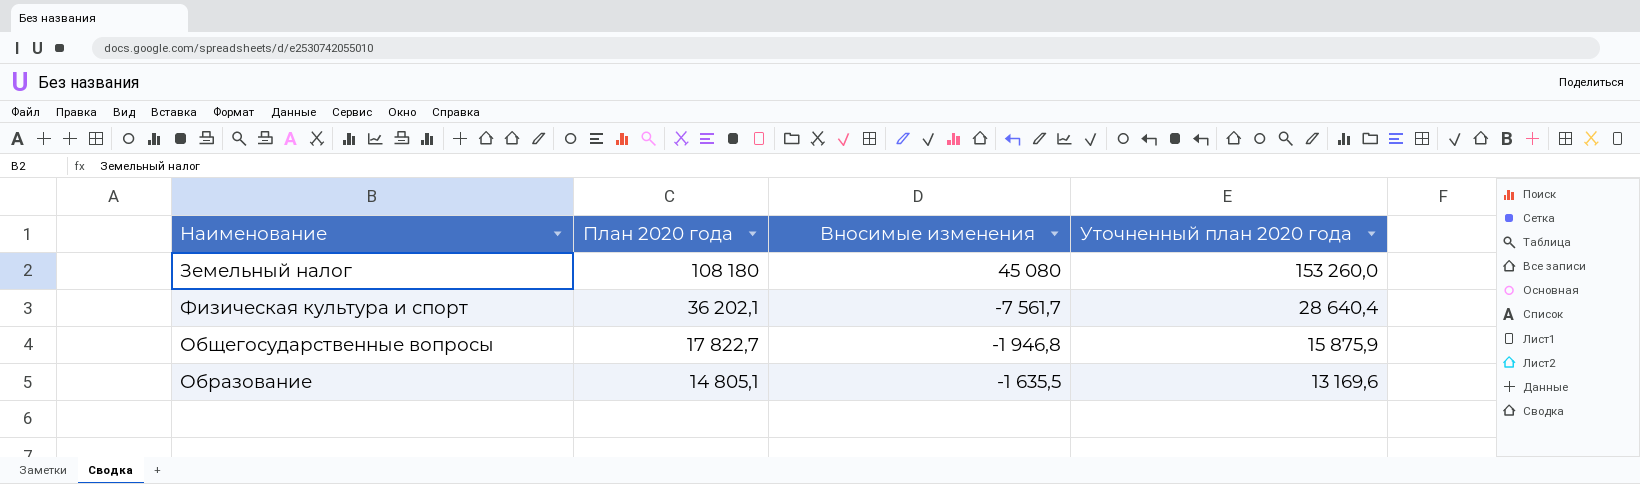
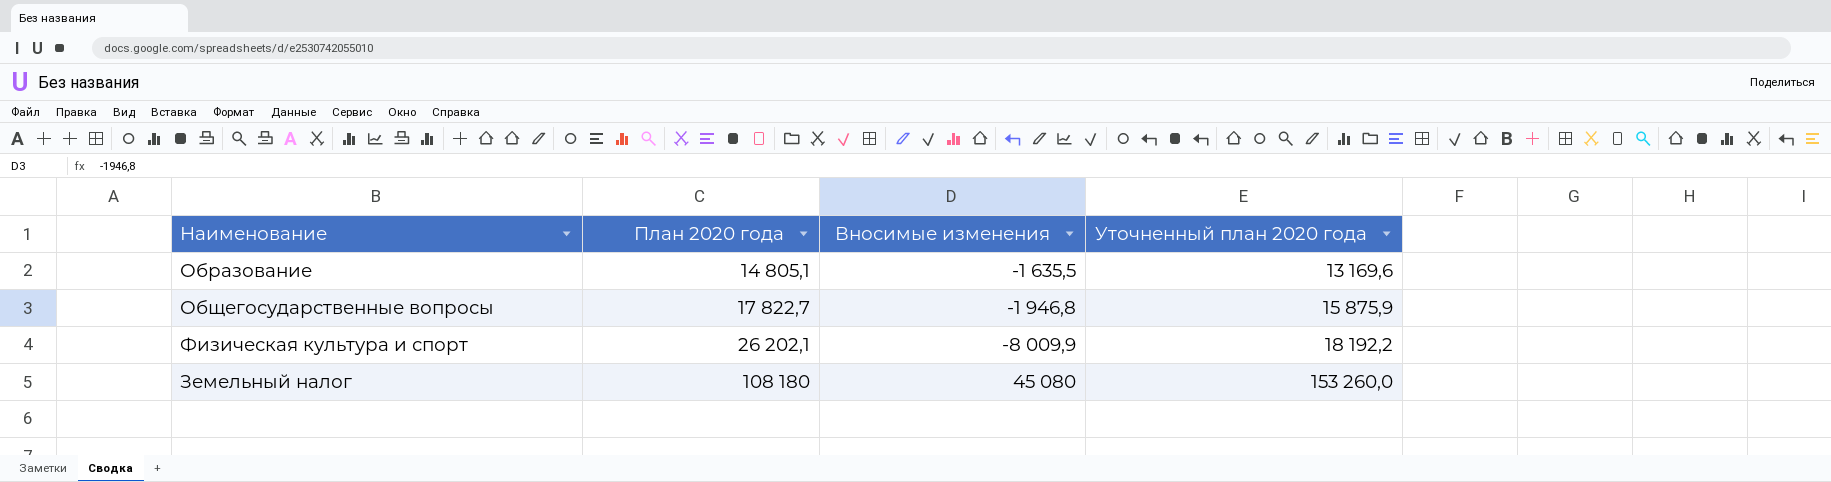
row order: План 2020 года descending -> План 2020 года ascending
Физическая культура и спорт | План 2020 года: 36 202,1 -> 26 202,1
Физическая культура и спорт | Вносимые изменения: -7 561,7 -> -8 009,9
Физическая культура и спорт | Уточненный план 2020 года: 28 640,4 -> 18 192,2

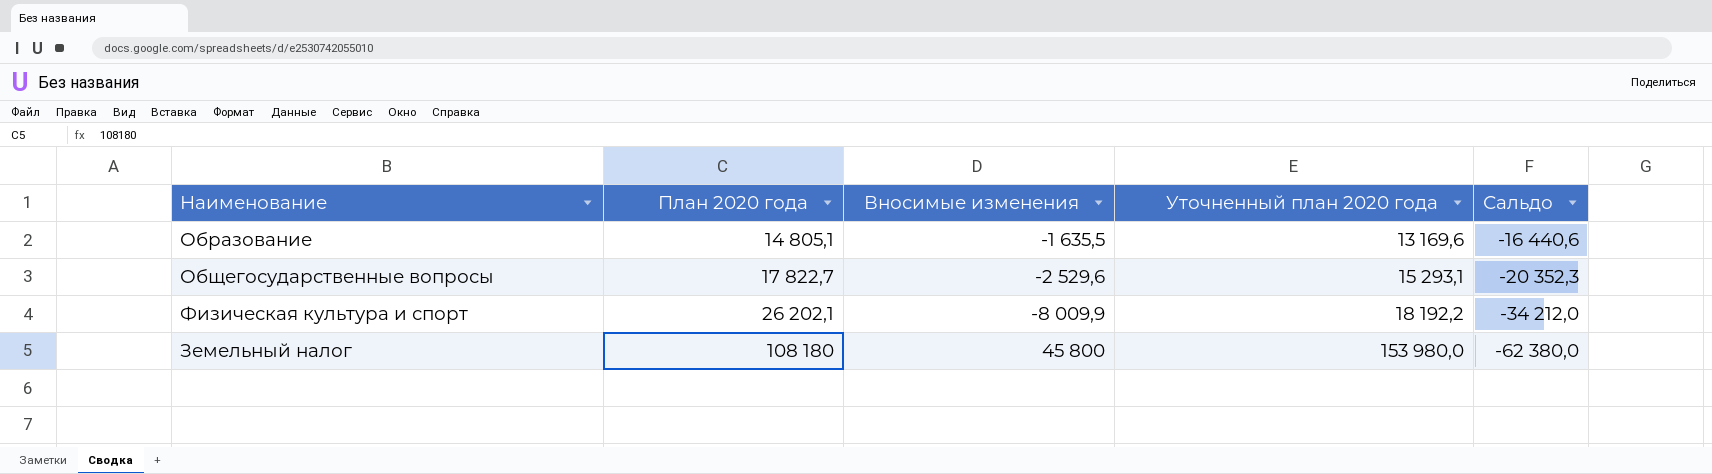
column Сальдо | formula: none -> [Вносимые изменения] - [План 2020 года]
Общегосударственные вопросы | Вносимые изменения: -1 946,8 -> -2 529,6
Общегосударственные вопросы | Уточненный план 2020 года: 15 875,9 -> 15 293,1
Земельный налог | Вносимые изменения: 45 080 -> 45 800
Земельный налог | Уточненный план 2020 года: 153 260,0 -> 153 980,0

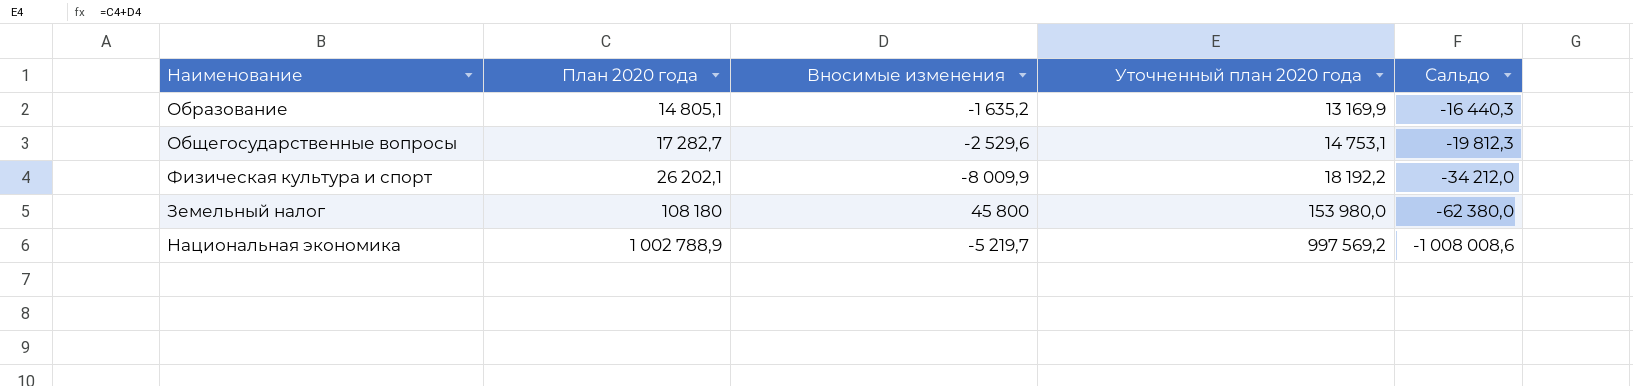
Образование | Вносимые изменения: -1 635,5 -> -1 635,2
Образование | Уточненный план 2020 года: 13 169,6 -> 13 169,9
Образование | Сальдо: -16 440,6 -> -16 440,3
Общегосударственные вопросы | План 2020 года: 17 822,7 -> 17 282,7
Общегосударственные вопросы | Уточненный план 2020 года: 15 293,1 -> 14 753,1
Общегосударственные вопросы | Сальдо: -20 352,3 -> -19 812,3
row Национальная экономика: none -> 1 002 788,9 | -5 219,7 | 997 569,2 | -1 008 008,6

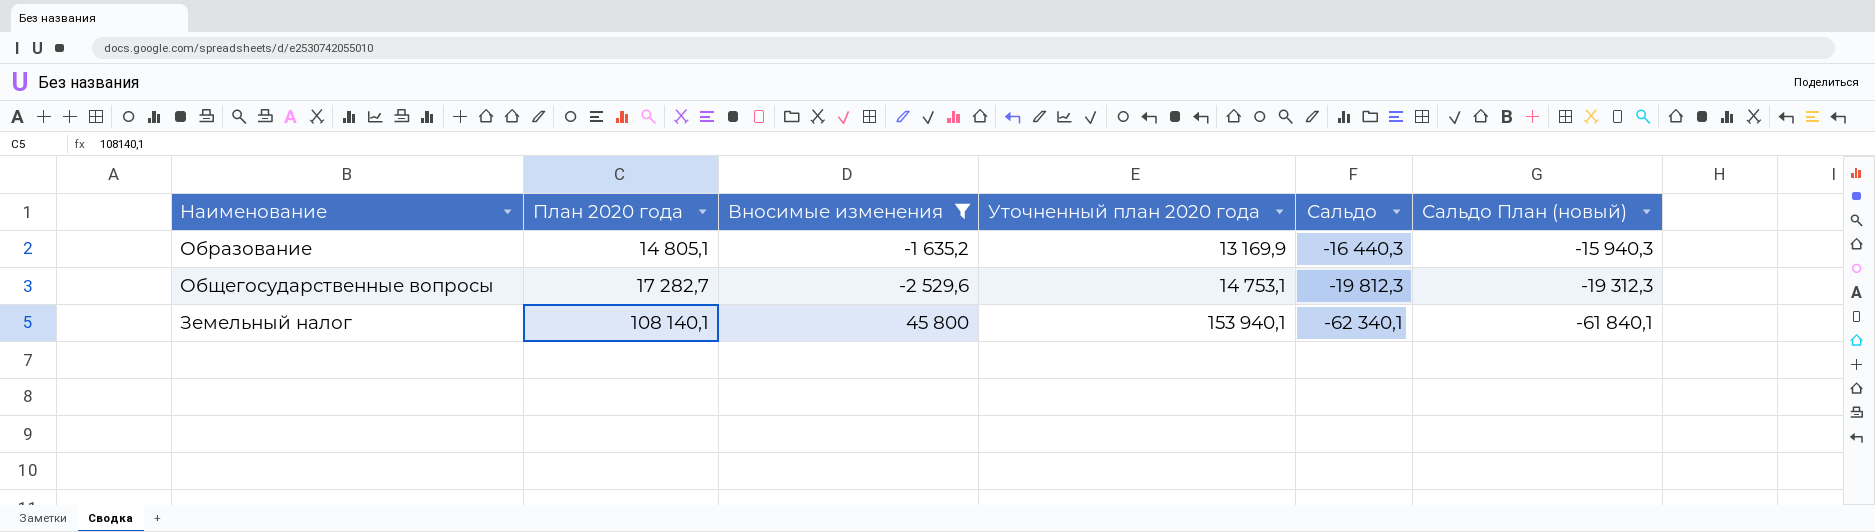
filter: none -> Вносимые изменения >= -2 529,6
column Сальдо План (новый) | formula: none -> [Сальдо] + 500
Земельный налог | План 2020 года: 108 180 -> 108 140,1
Земельный налог | Уточненный план 2020 года: 153 980,0 -> 153 940,1
Земельный налог | Сальдо: -62 380,0 -> -62 340,1

